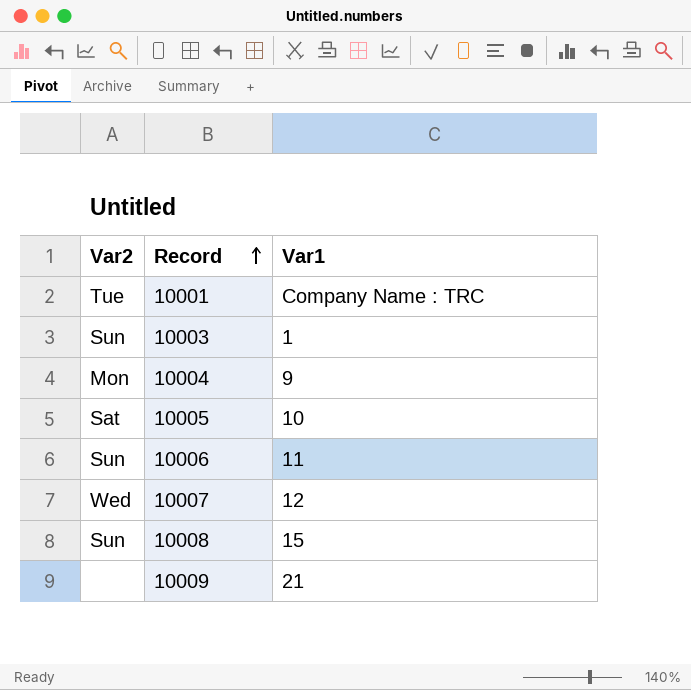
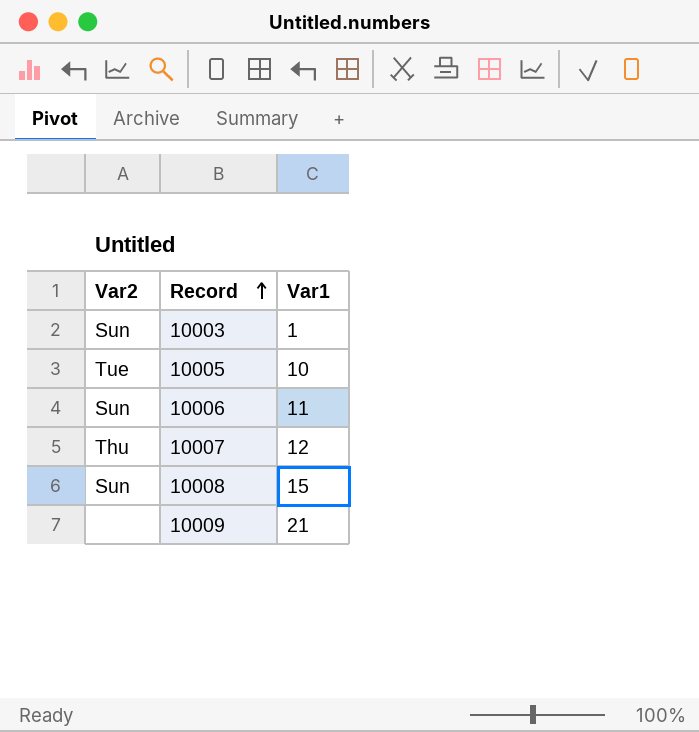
row 10001: Tue | Company Name : TRC -> none
row 10004: Mon | 9 -> none
10005 | Var2: Sat -> Tue
10007 | Var2: Wed -> Thu

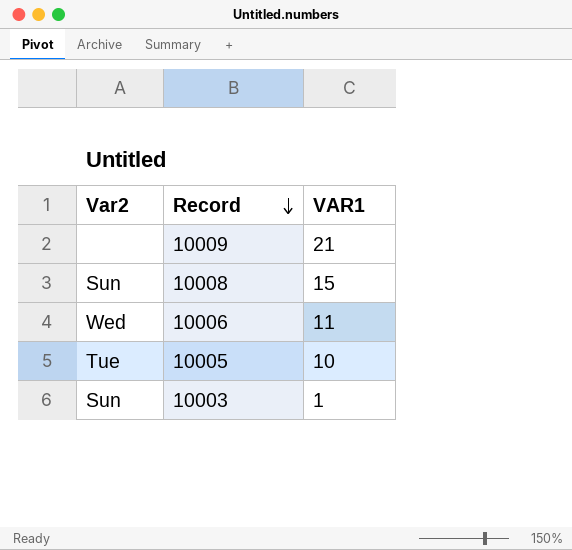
row order: Record ascending -> Record descending
column name: Var1 -> VAR1
row 10007: Thu | 12 -> none
10006 | Var2: Sun -> Wed

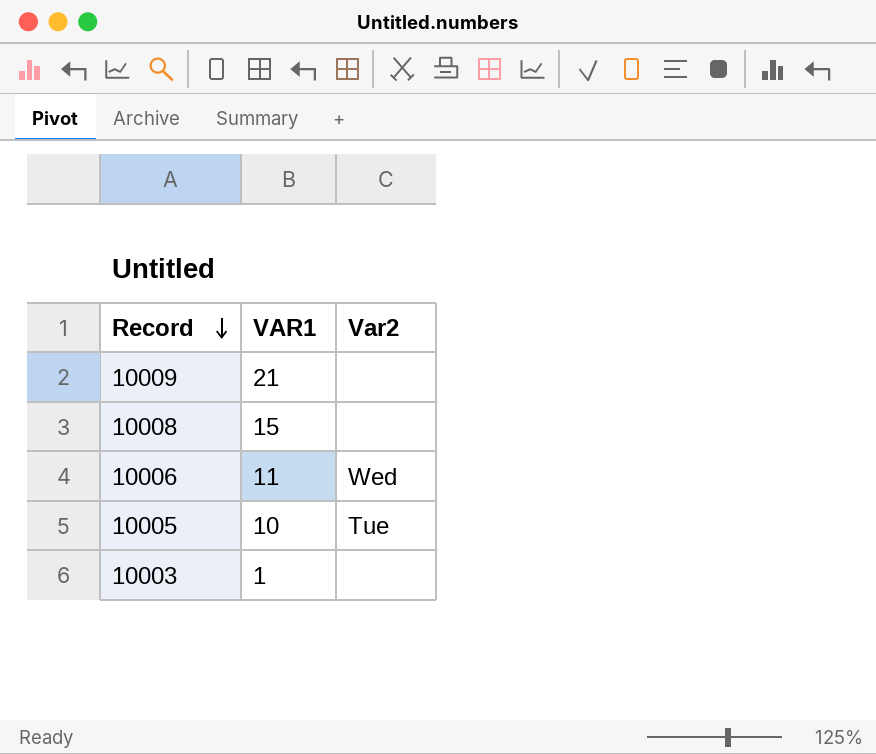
column Var2 | position: 1 -> 3
10008 | Var2: Sun -> none
10003 | Var2: Sun -> none

